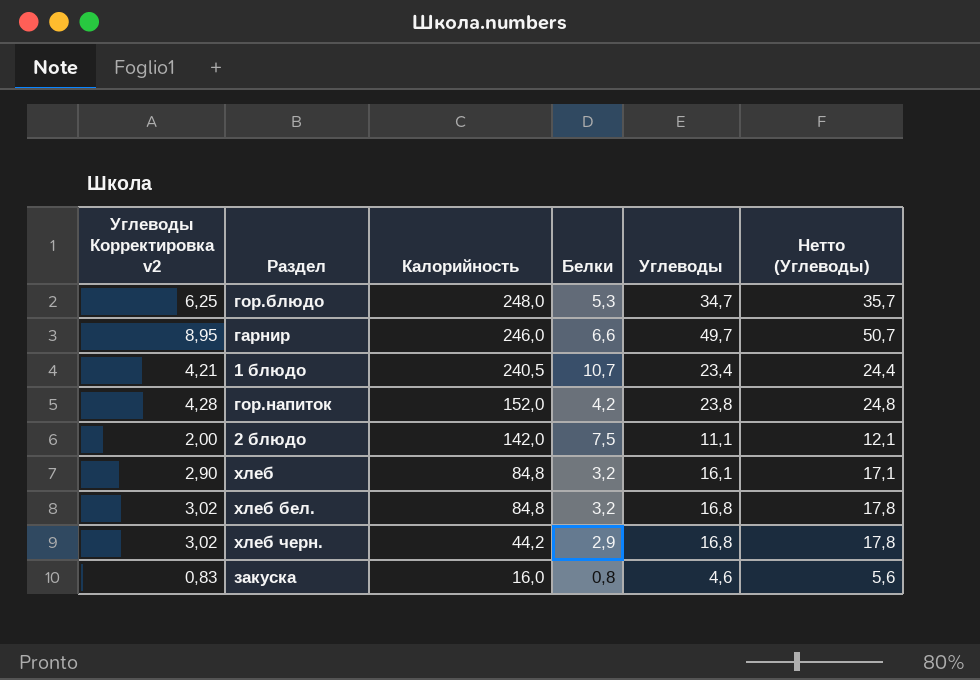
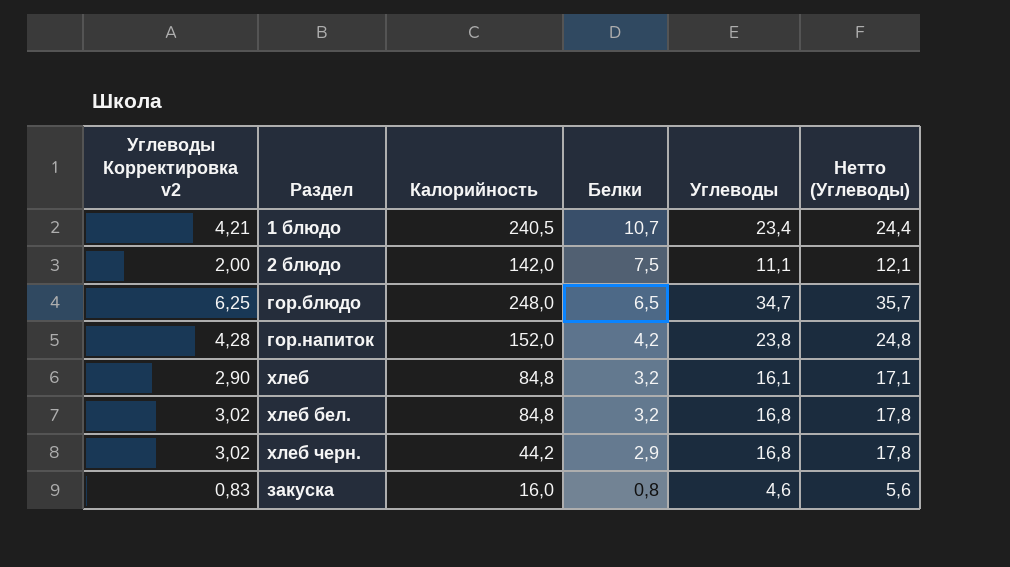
row order: Калорийность descending -> Белки descending
row гарнир: 8,95 | 246,0 | 6,6 | 49,7 | 50,7 -> none
гор.блюдо | Белки: 5,3 -> 6,5

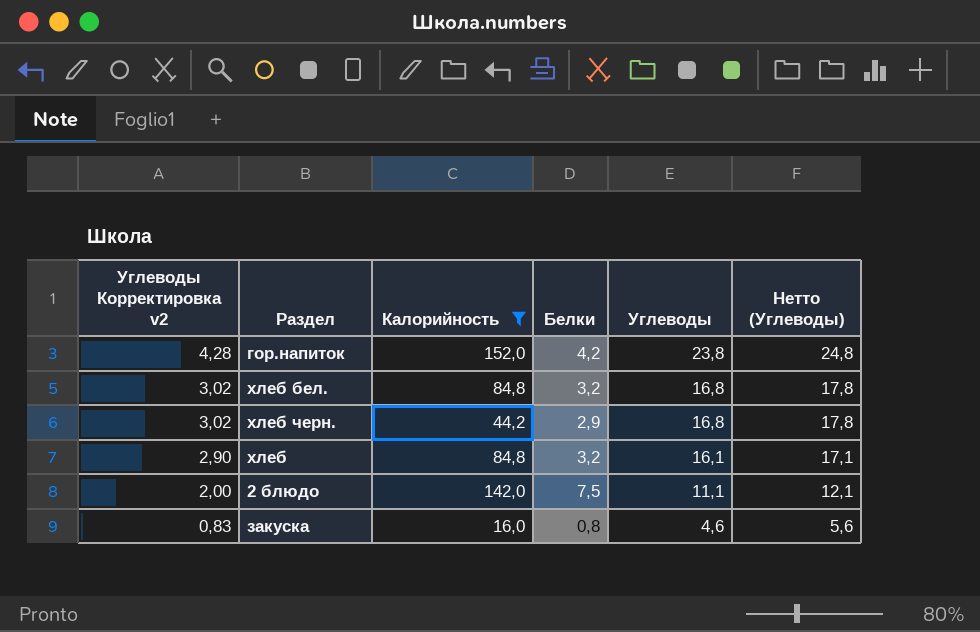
filter: none -> Калорийность <= 152,0
row order: Белки descending -> Углеводы Корректировка v2 descending

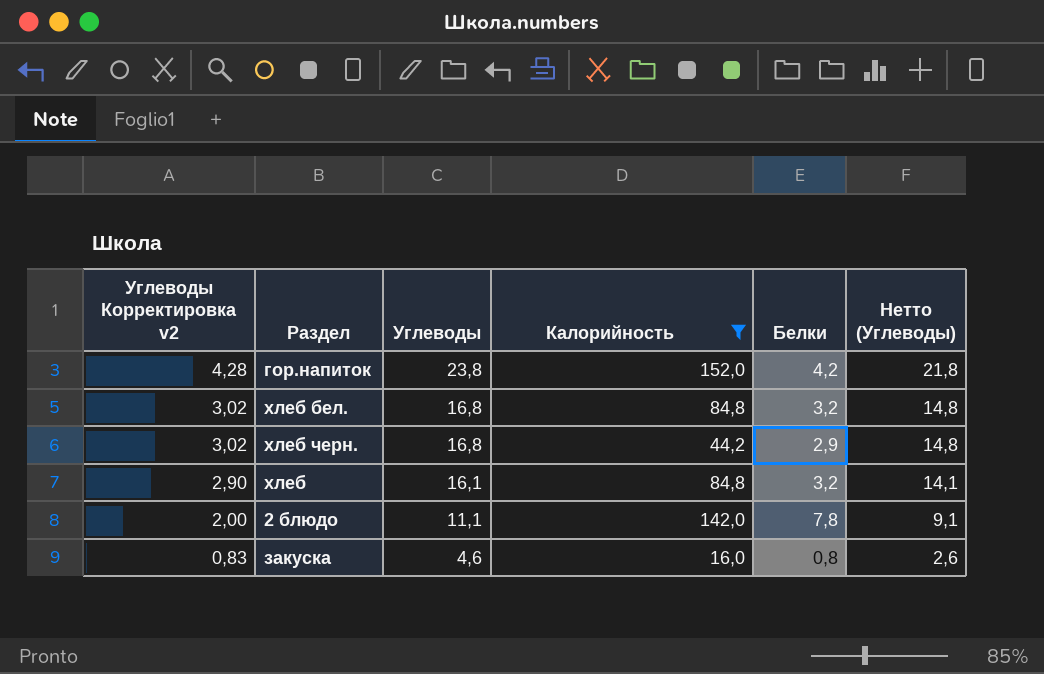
column Углеводы | position: 5 -> 3
column Нетто (Углеводы) | formula: [Углеводы] + 1 -> [Углеводы] - 2
2 блюдо | Белки: 7,5 -> 7,8

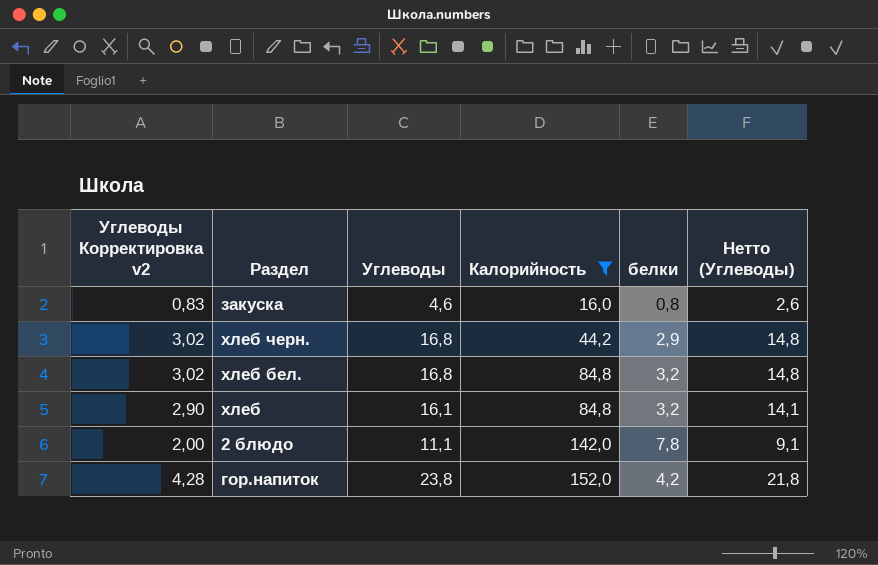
row order: Углеводы Корректировка v2 descending -> Калорийность ascending
column name: Белки -> белки

